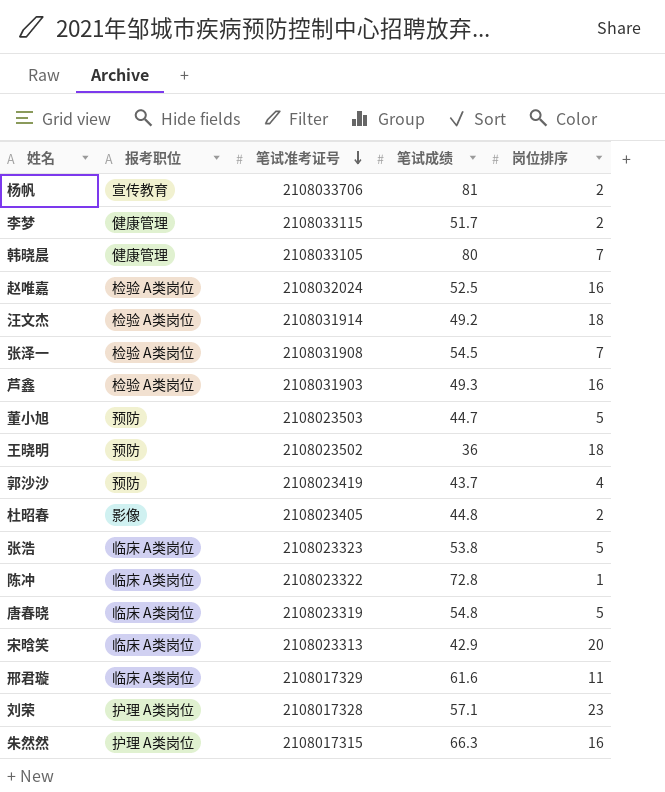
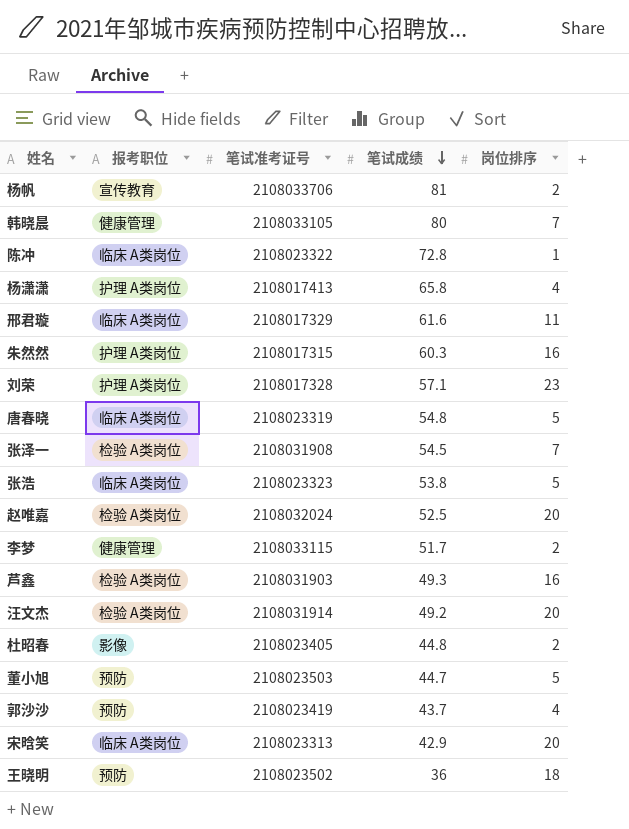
row order: 笔试准考证号 descending -> 笔试成绩 descending
row 杨潇潇: none -> 护理 A类岗位 | 2108017413 | 65.8 | 4
朱然然 | 笔试成绩: 66.3 -> 60.3
赵唯嘉 | 岗位排序: 16 -> 20
汪文杰 | 岗位排序: 18 -> 20

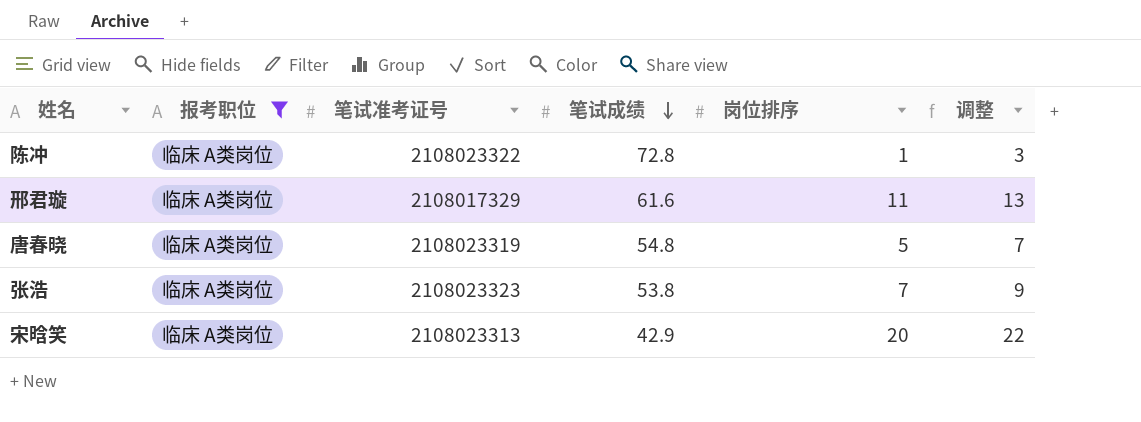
filter: none -> 报考职位 = 临床 A类岗位
column 调整 | formula: none -> [岗位排序] + 2
张浩 | 岗位排序: 5 -> 7

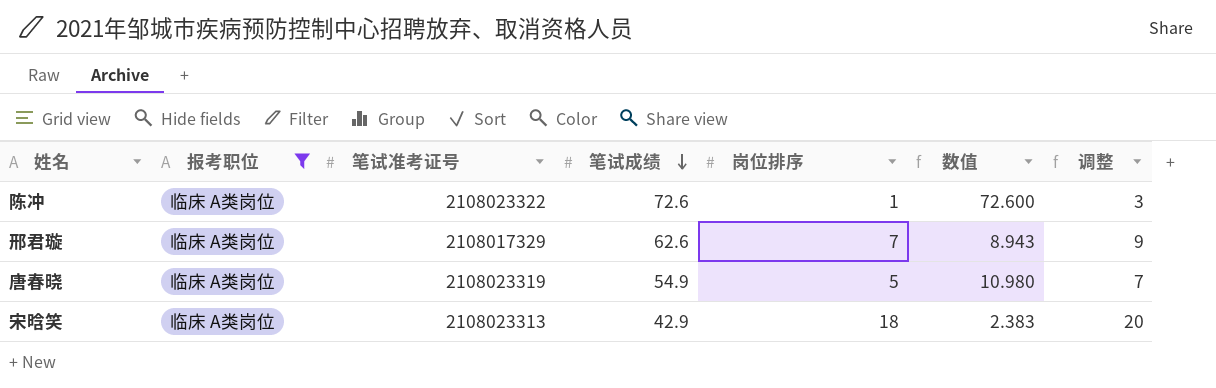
column 数值 | formula: none -> [笔试成绩] / [岗位排序]
row 张浩: 临床 A类岗位 | 2108023323 | 53.8 | 7 | 9 -> none
陈冲 | 笔试成绩: 72.8 -> 72.6
邢君璇 | 笔试成绩: 61.6 -> 62.6
邢君璇 | 岗位排序: 11 -> 7
邢君璇 | 调整: 13 -> 9
唐春晓 | 笔试成绩: 54.8 -> 54.9
宋晗笑 | 岗位排序: 20 -> 18
宋晗笑 | 调整: 22 -> 20

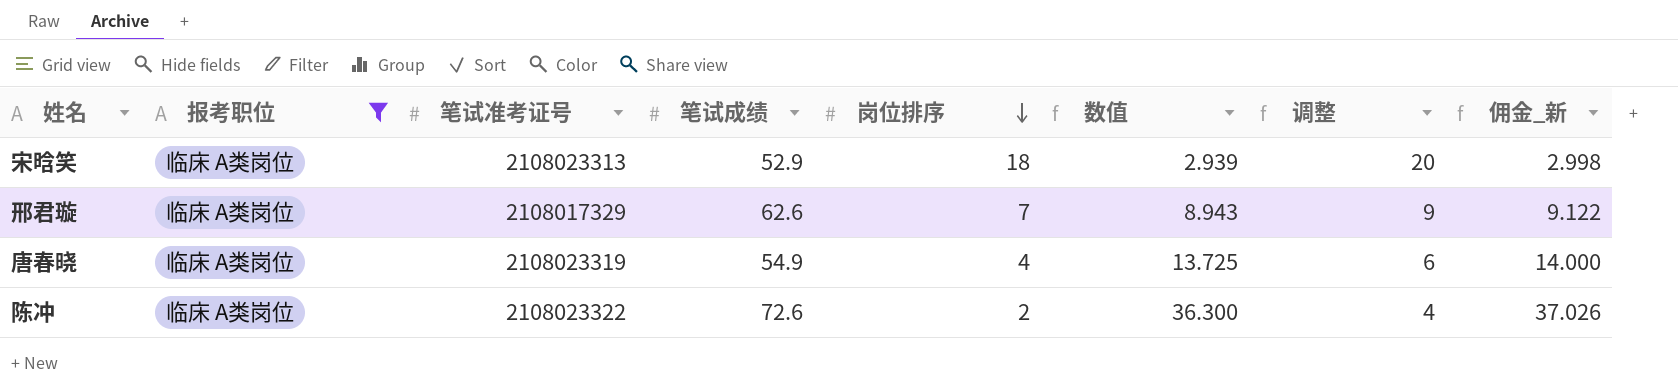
row order: 笔试成绩 descending -> 岗位排序 descending
column 佣金_新 | formula: none -> [数值] * 1.02
宋晗笑 | 笔试成绩: 42.9 -> 52.9
宋晗笑 | 数值: 2.383 -> 2.939
唐春晓 | 岗位排序: 5 -> 4
唐春晓 | 数值: 10.980 -> 13.725
唐春晓 | 调整: 7 -> 6
陈冲 | 岗位排序: 1 -> 2
陈冲 | 数值: 72.600 -> 36.300
陈冲 | 调整: 3 -> 4

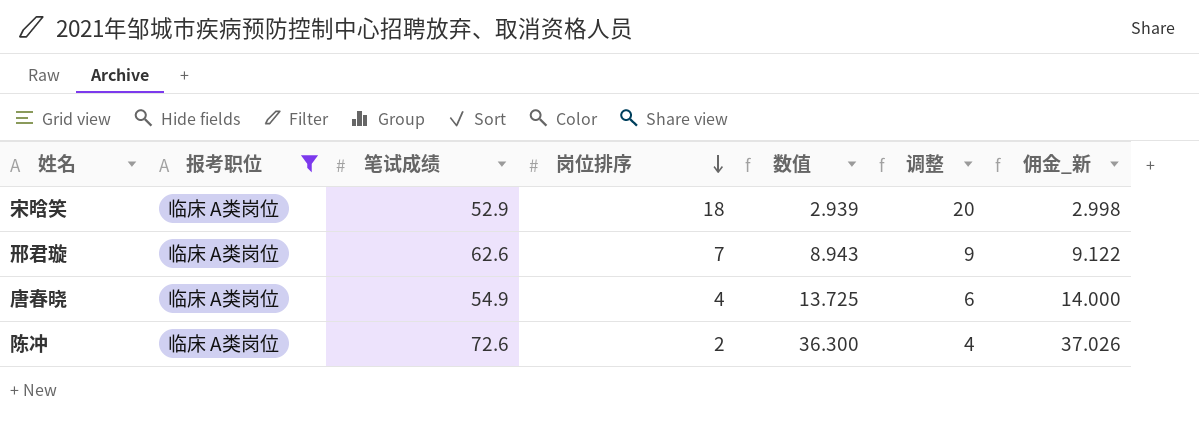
column 笔试准考证号 | position: 3 -> none

